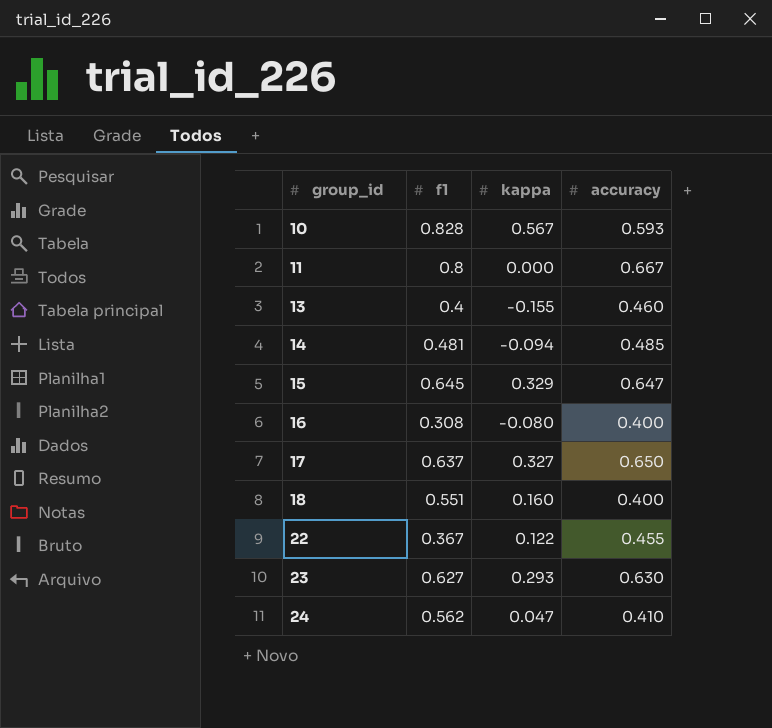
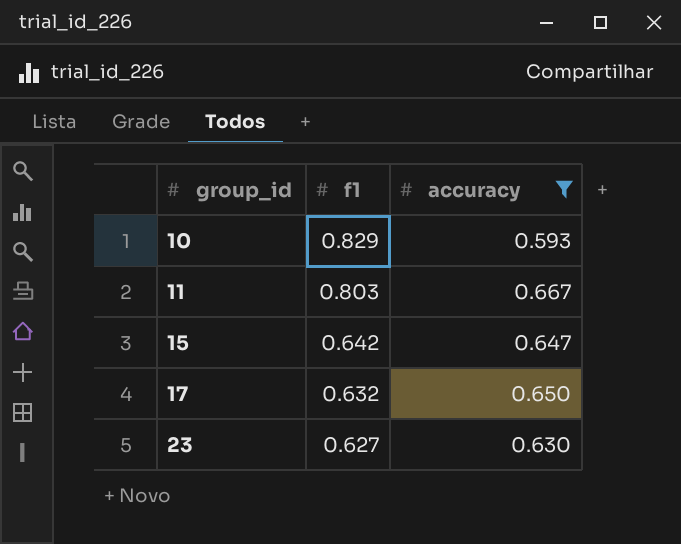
filter: none -> accuracy >= 0.593
column kappa | position: 3 -> none
10 | f1: 0.828 -> 0.829
11 | f1: 0.8 -> 0.803
15 | f1: 0.645 -> 0.642
17 | f1: 0.637 -> 0.632

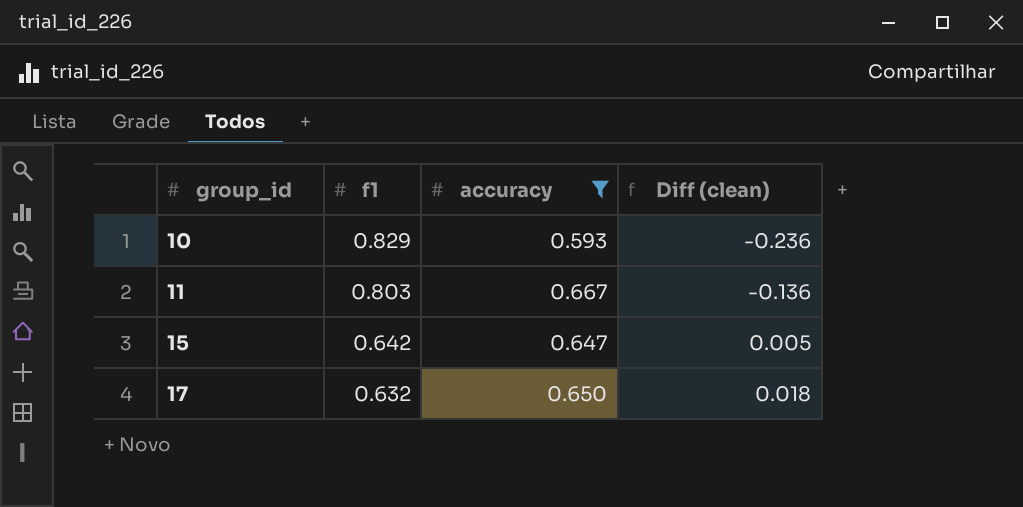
column Diff (clean) | formula: none -> [accuracy] - [f1]
row 23: 0.627 | 0.630 -> none

